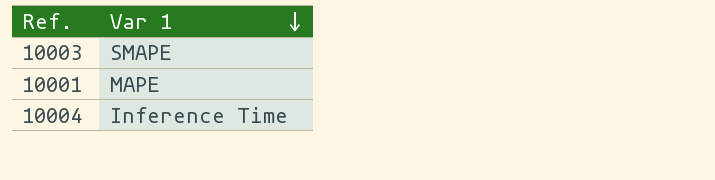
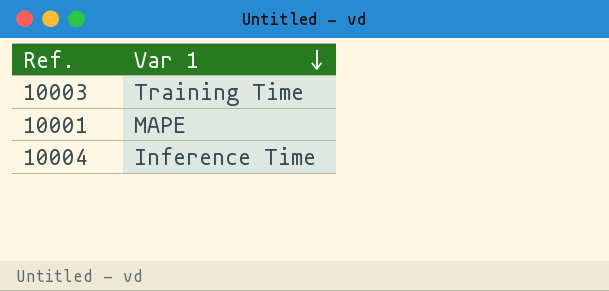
10003 | Var 1: SMAPE -> Training Time

